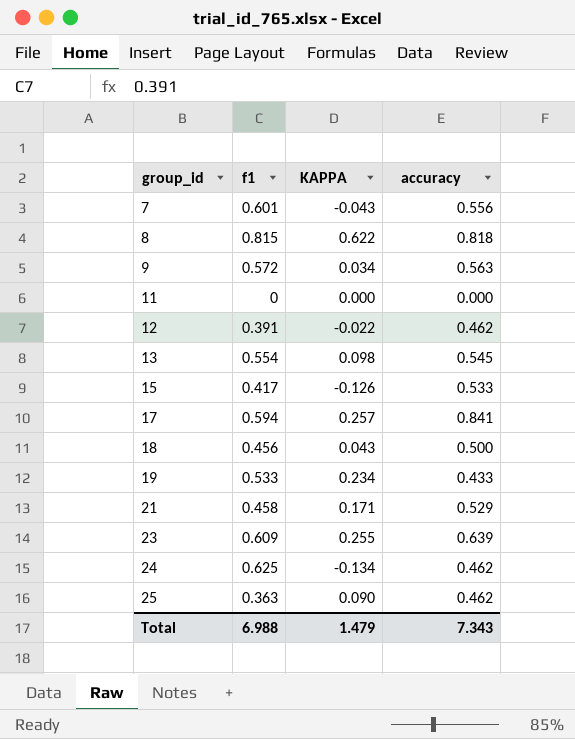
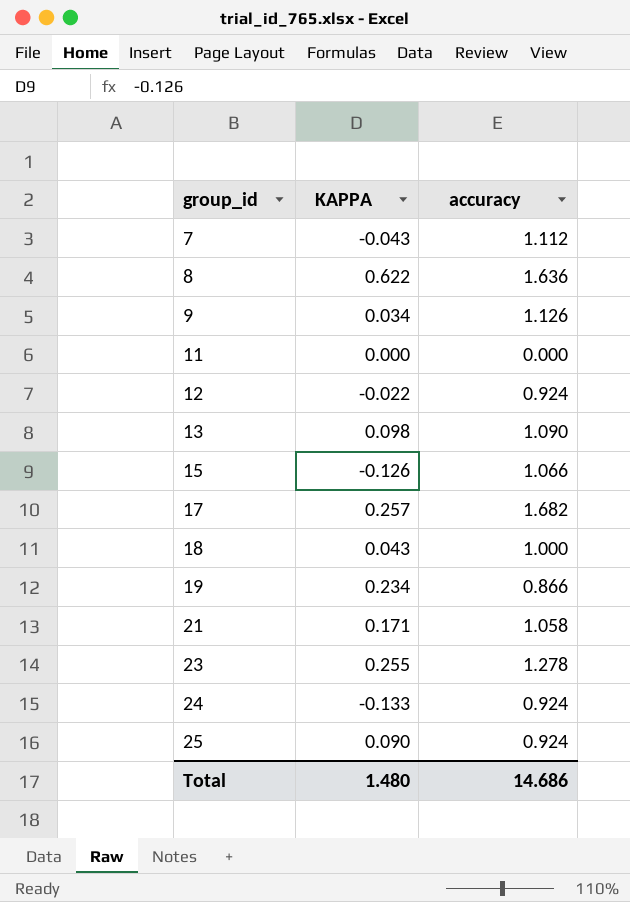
column f1 | position: 2 -> none
7 | accuracy: 0.556 -> 1.112
8 | accuracy: 0.818 -> 1.636
9 | accuracy: 0.563 -> 1.126
12 | accuracy: 0.462 -> 0.924
13 | accuracy: 0.545 -> 1.090
15 | accuracy: 0.533 -> 1.066
17 | accuracy: 0.841 -> 1.682
18 | accuracy: 0.500 -> 1.000
19 | accuracy: 0.433 -> 0.866
21 | accuracy: 0.529 -> 1.058
23 | accuracy: 0.639 -> 1.278
24 | KAPPA: -0.134 -> -0.133
24 | accuracy: 0.462 -> 0.924
25 | accuracy: 0.462 -> 0.924
Total | KAPPA: 1.479 -> 1.480
Total | accuracy: 7.343 -> 14.686

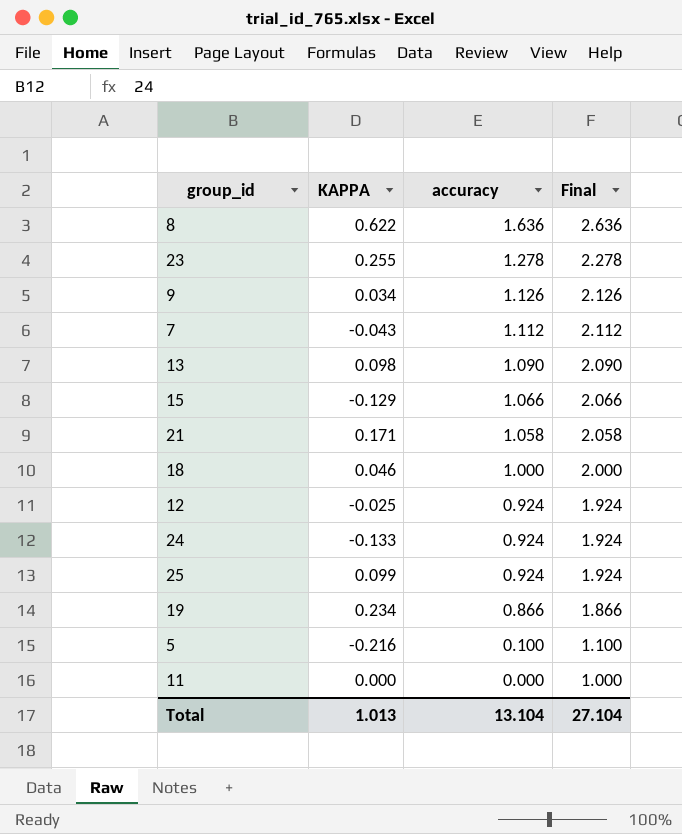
row order: group_id ascending -> accuracy descending
column Final | formula: none -> [accuracy] + 1
row 17: 0.257 | 1.682 -> none
15 | KAPPA: -0.126 -> -0.129
18 | KAPPA: 0.043 -> 0.046
12 | KAPPA: -0.022 -> -0.025
25 | KAPPA: 0.090 -> 0.099
row 5: none -> -0.216 | 0.100 | 1.100
Total | KAPPA: 1.480 -> 1.013
Total | accuracy: 14.686 -> 13.104

